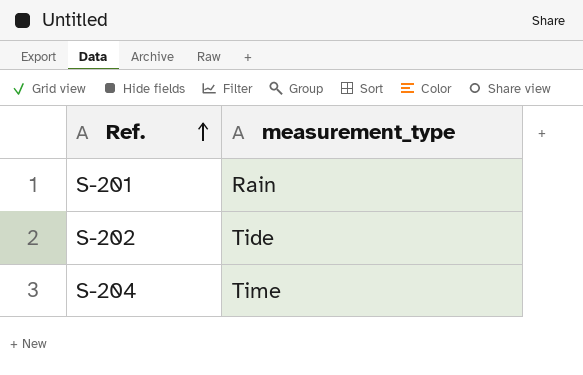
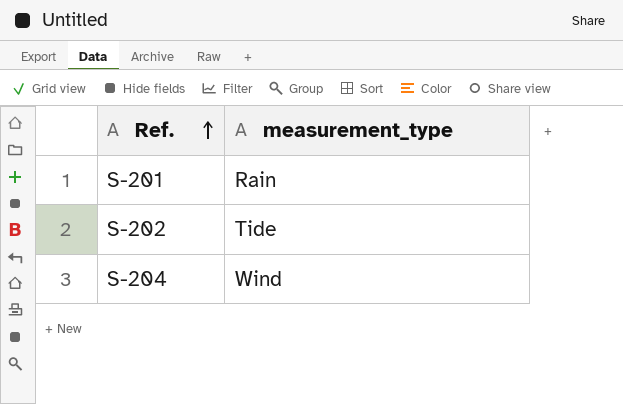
S-204 | measurement_type: Time -> Wind

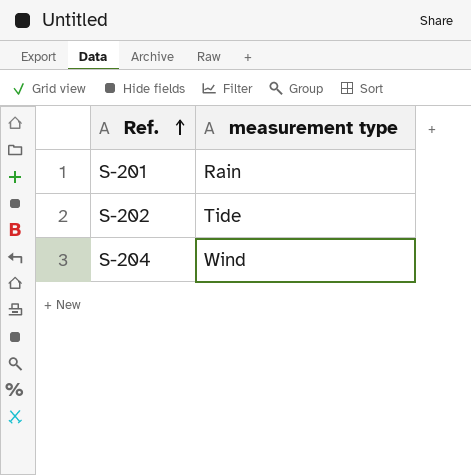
column name: measurement_type -> measurement type

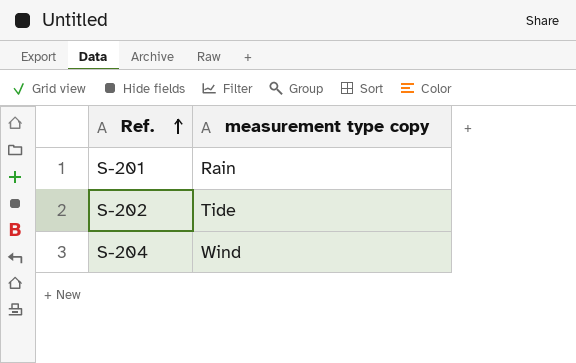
column name: measurement type -> measurement type copy

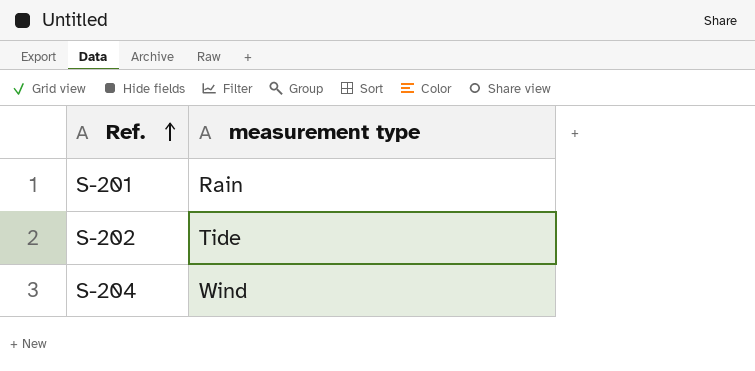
column name: measurement type copy -> measurement type

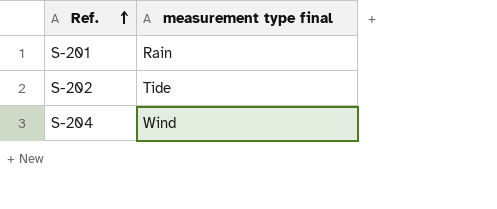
column name: measurement type -> measurement type final

